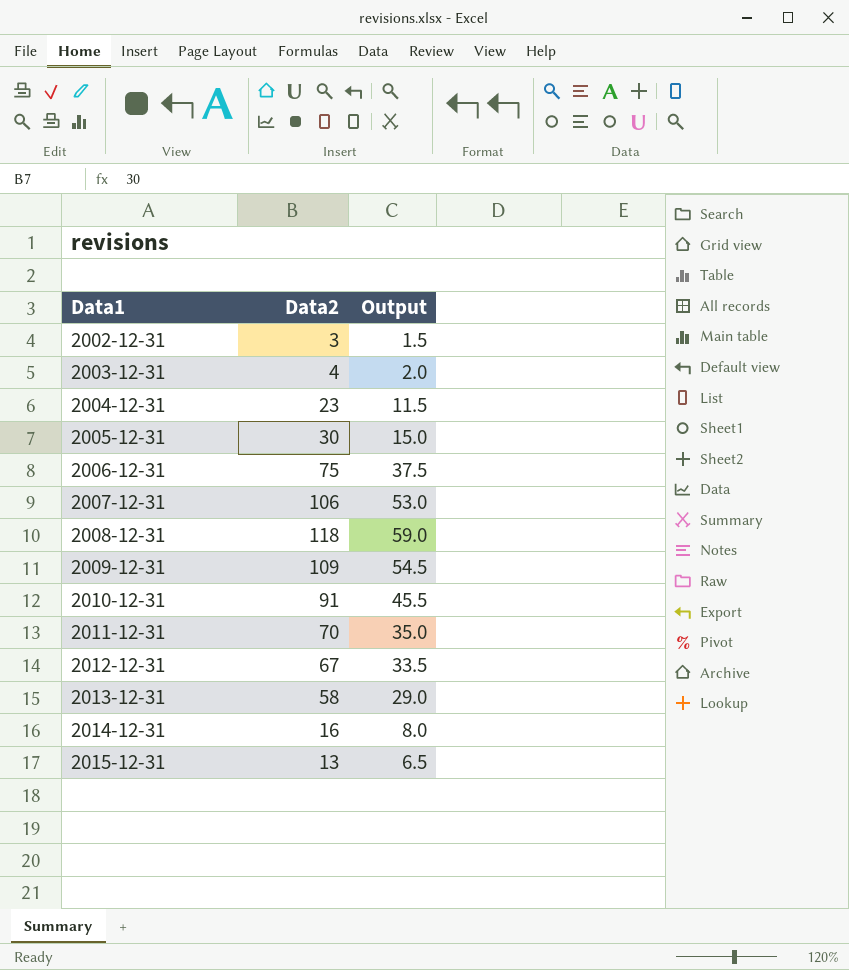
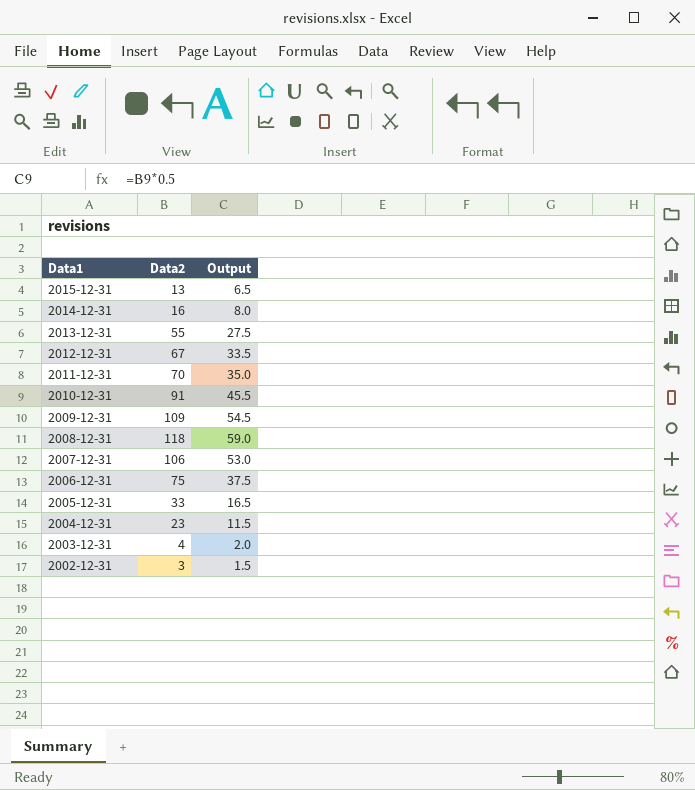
row order: Data1 ascending -> Data1 descending
2013-12-31 | Data2: 58 -> 55
2013-12-31 | Output: 29.0 -> 27.5
2005-12-31 | Data2: 30 -> 33
2005-12-31 | Output: 15.0 -> 16.5

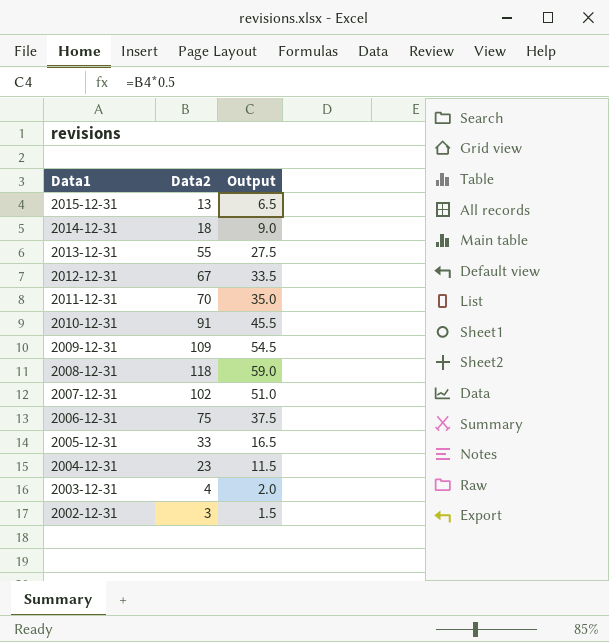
2014-12-31 | Data2: 16 -> 18
2014-12-31 | Output: 8.0 -> 9.0
2007-12-31 | Data2: 106 -> 102
2007-12-31 | Output: 53.0 -> 51.0

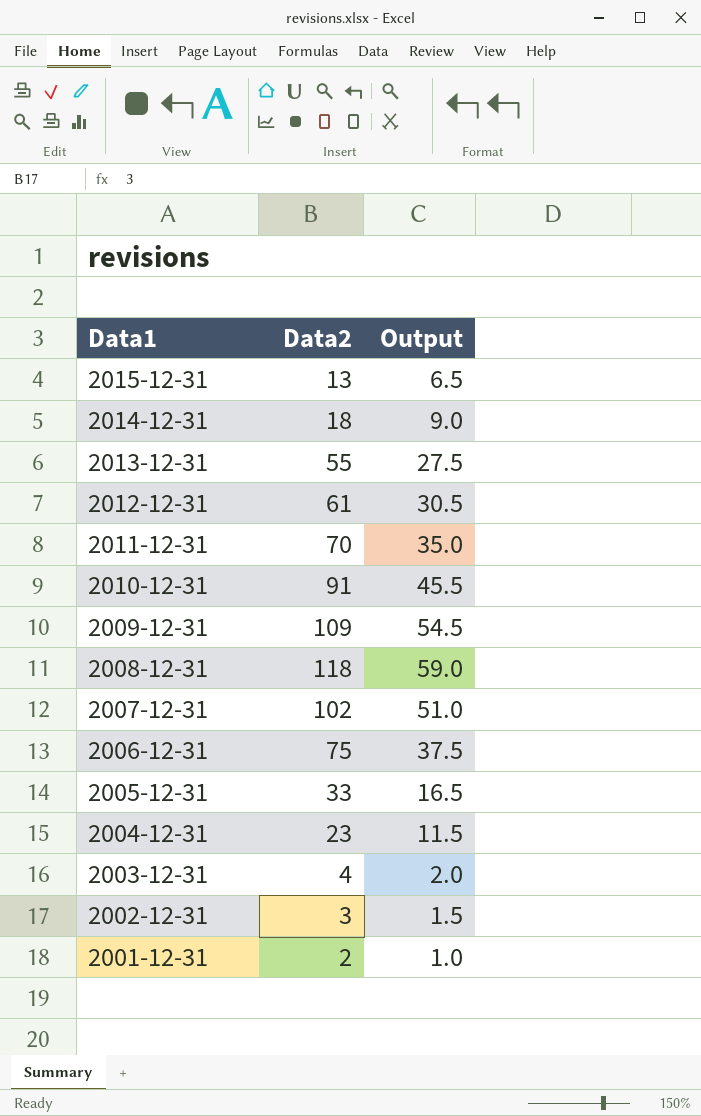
2012-12-31 | Data2: 67 -> 61
2012-12-31 | Output: 33.5 -> 30.5
row 2001-12-31: none -> 2 | 1.0

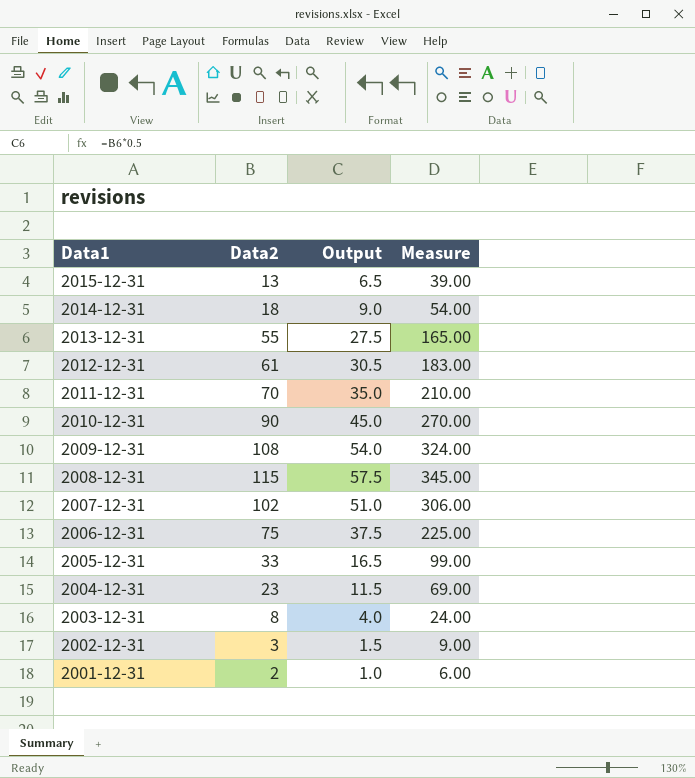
column Measure | formula: none -> [Data2] * 3
2010-12-31 | Data2: 91 -> 90
2010-12-31 | Output: 45.5 -> 45.0
2009-12-31 | Data2: 109 -> 108
2009-12-31 | Output: 54.5 -> 54.0
2008-12-31 | Data2: 118 -> 115
2008-12-31 | Output: 59.0 -> 57.5
2003-12-31 | Data2: 4 -> 8
2003-12-31 | Output: 2.0 -> 4.0

